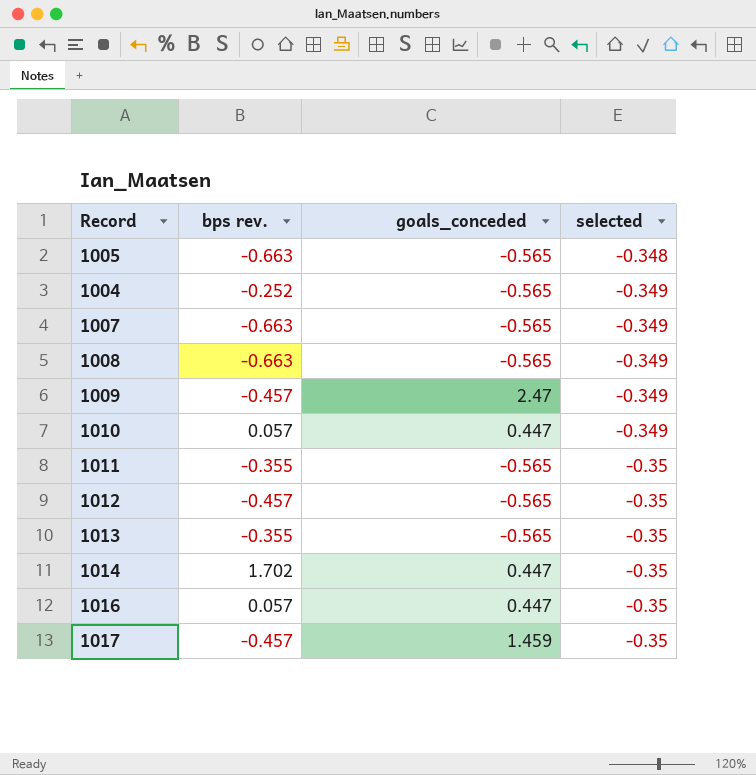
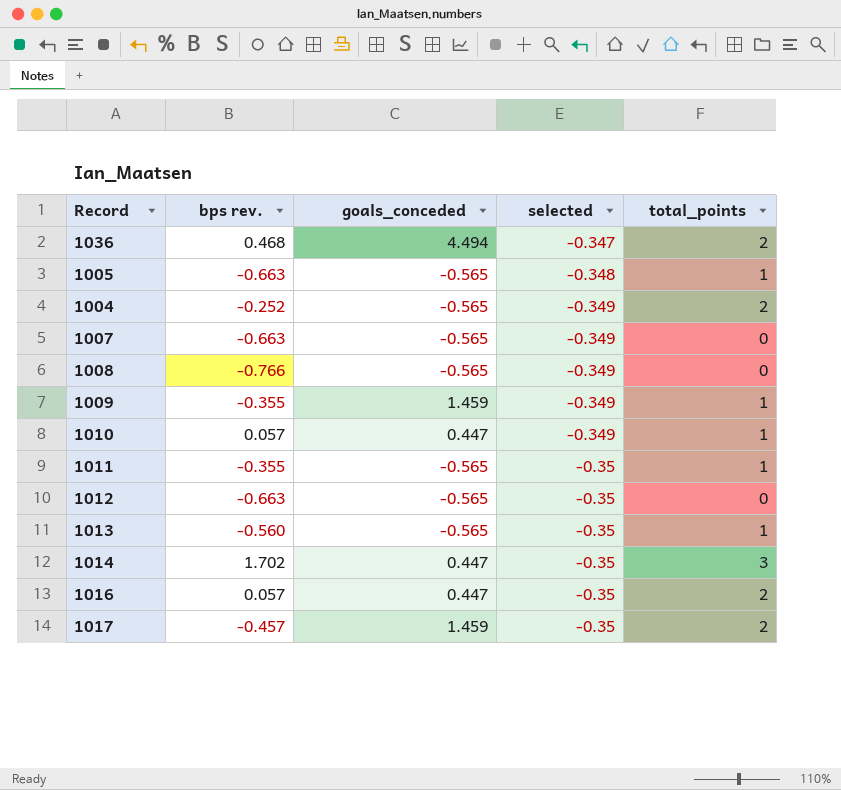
column total_points | position: none -> 5
row 1036: none -> 0.468 | 4.494 | -0.347 | 2
1008 | bps rev.: -0.663 -> -0.766
1009 | bps rev.: -0.457 -> -0.355
1009 | goals_conceded: 2.47 -> 1.459
1012 | bps rev.: -0.457 -> -0.663
1013 | bps rev.: -0.355 -> -0.560

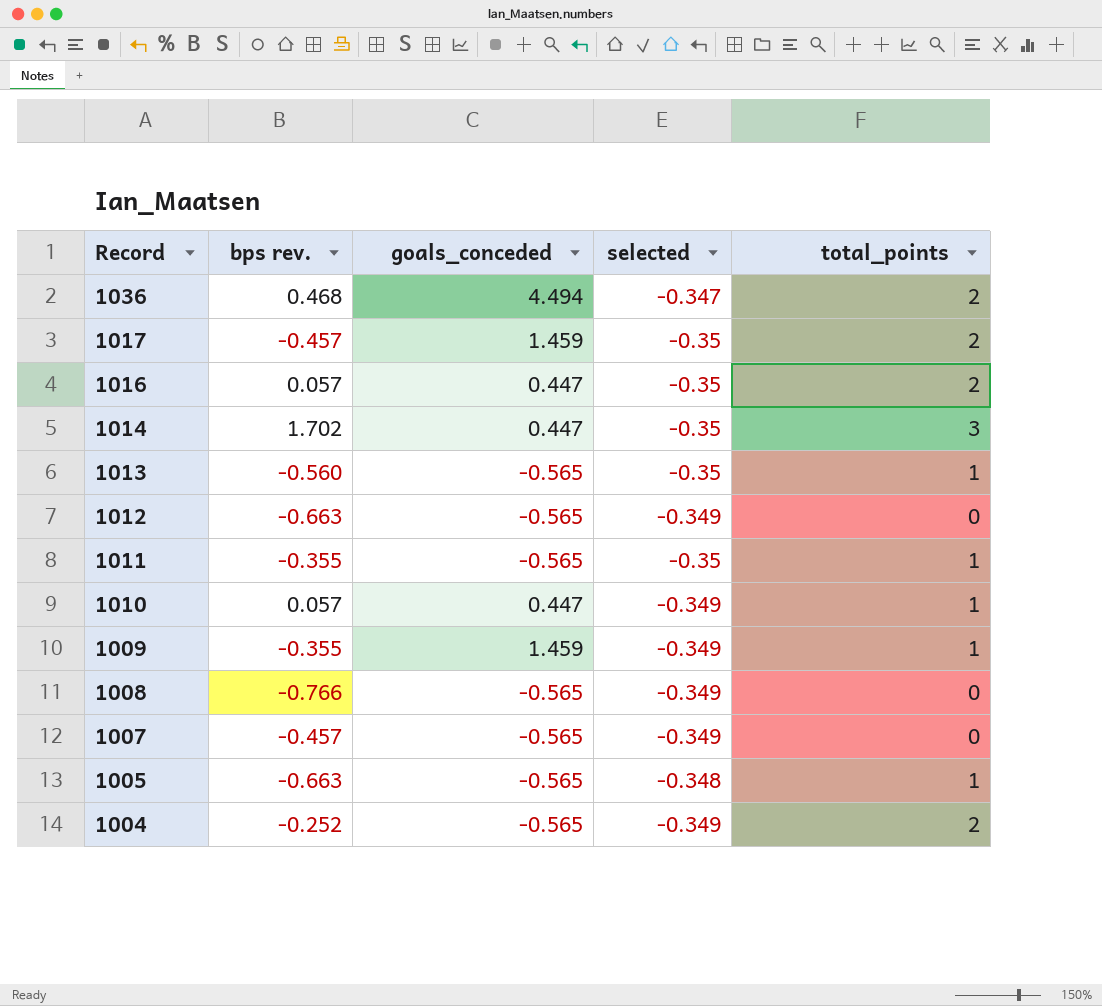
row order: selected descending -> Record descending
1012 | selected: -0.35 -> -0.349
1007 | bps rev.: -0.663 -> -0.457

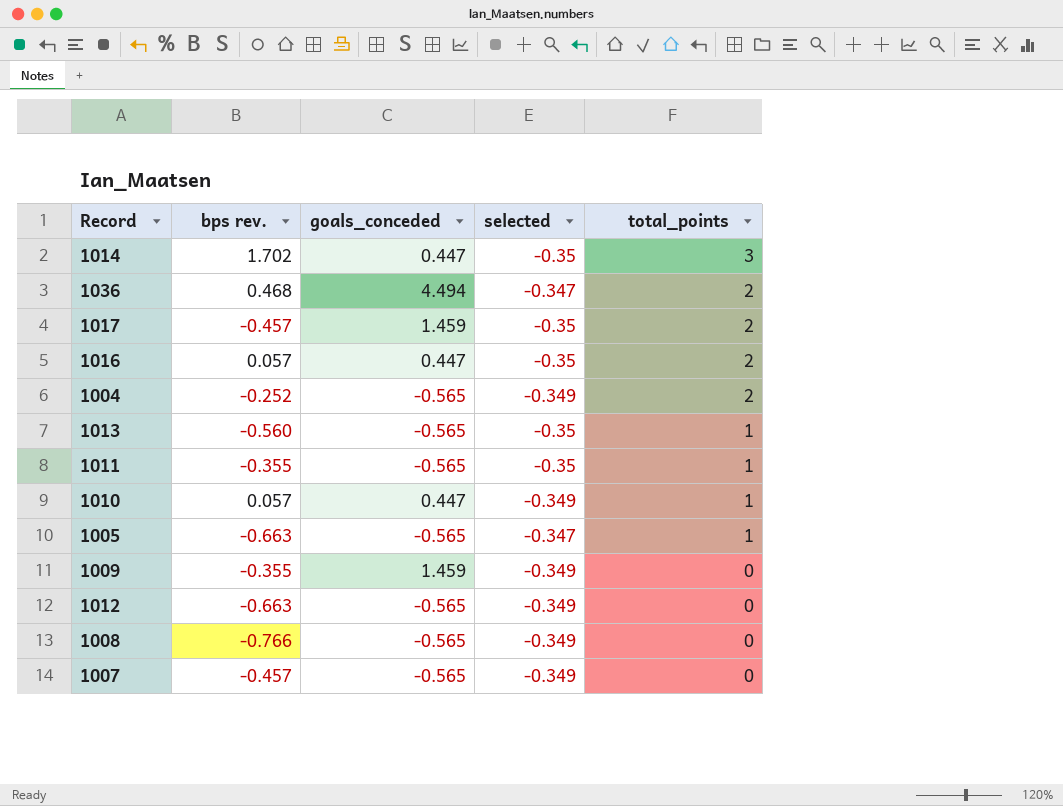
row order: Record descending -> total_points descending
1005 | selected: -0.348 -> -0.347
1009 | total_points: 1 -> 0

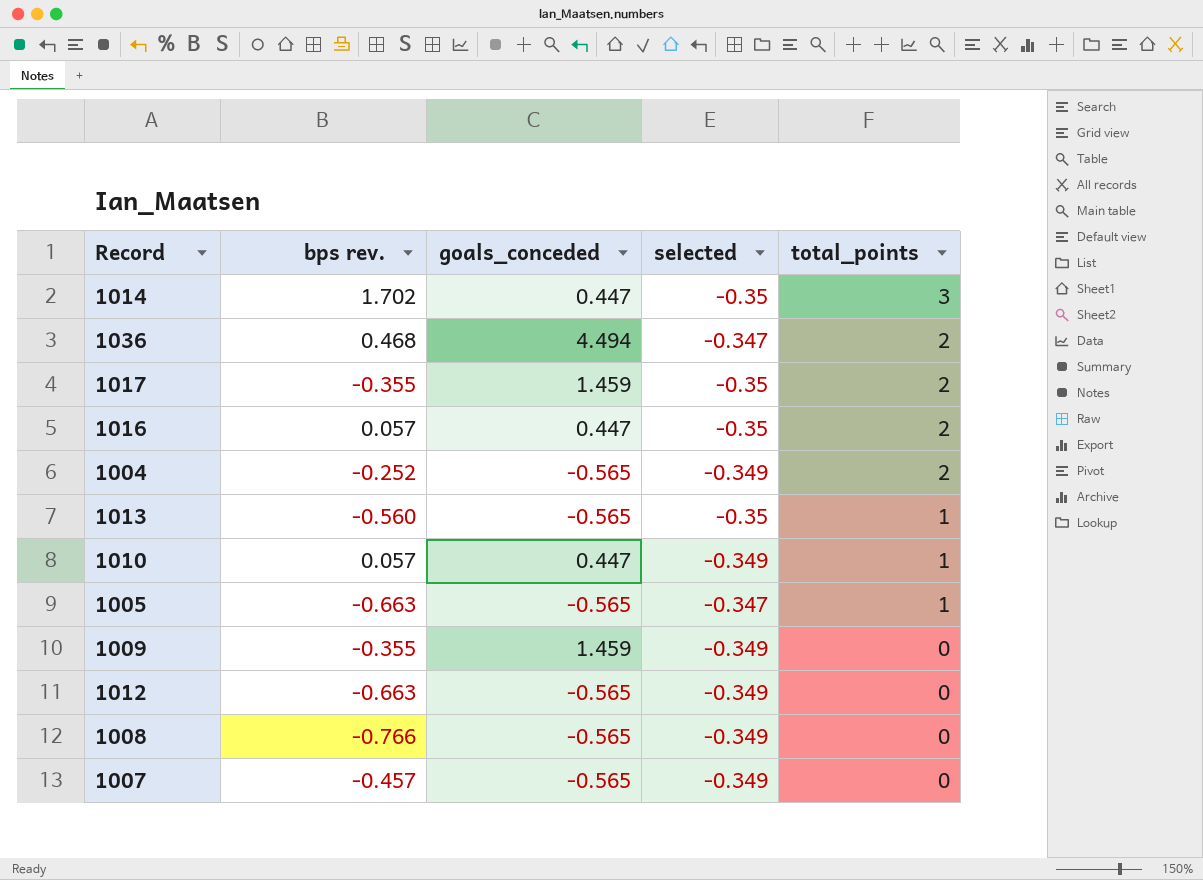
row 1011: -0.355 | -0.565 | -0.35 | 1 -> none
1017 | bps rev.: -0.457 -> -0.355

